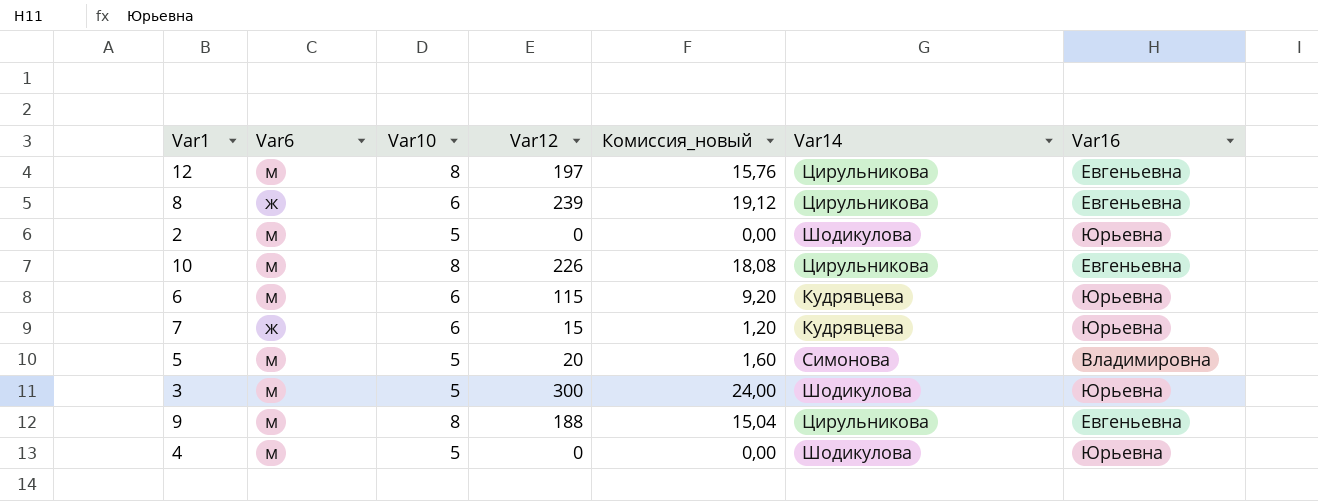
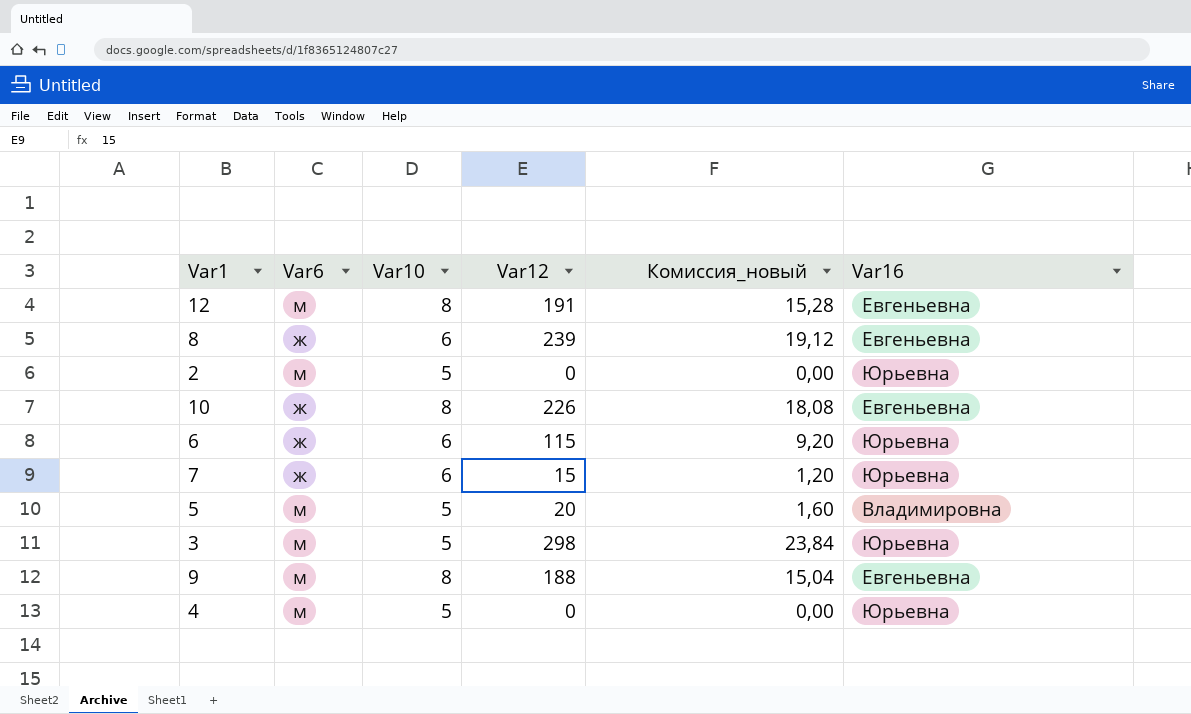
column Var14 | position: 6 -> none
12 | Var12: 197 -> 191
12 | Комиссия_новый: 15,76 -> 15,28
10 | Var6: м -> ж
6 | Var6: м -> ж
3 | Var12: 300 -> 298
3 | Комиссия_новый: 24,00 -> 23,84

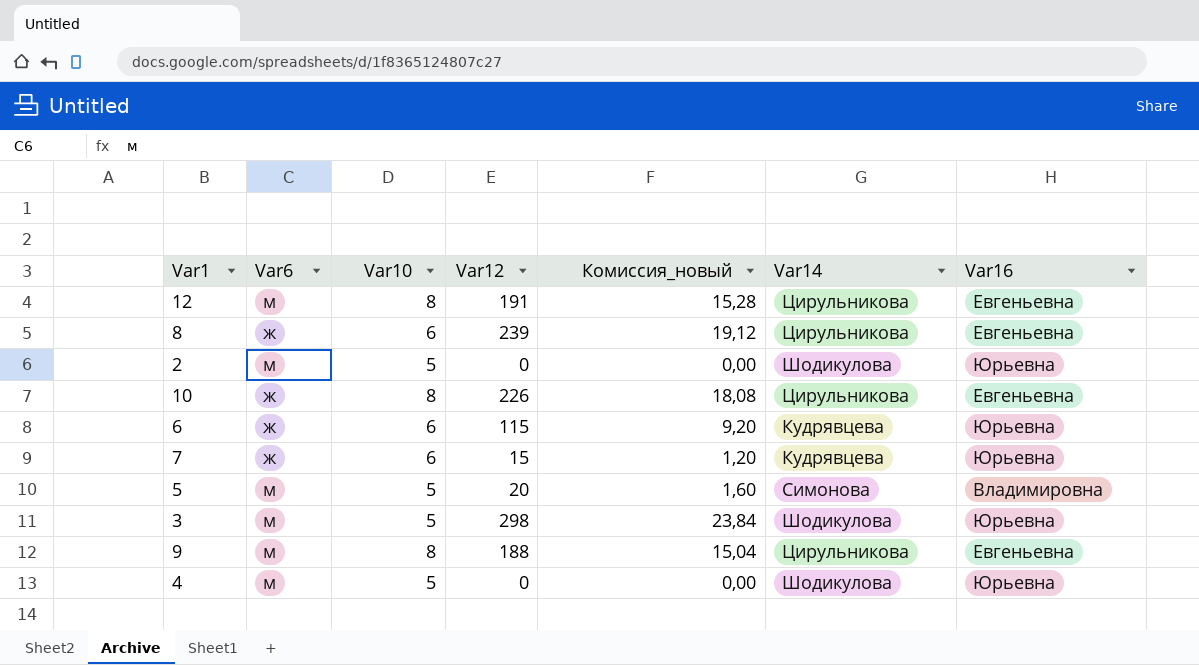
column Var14 | position: none -> 6

